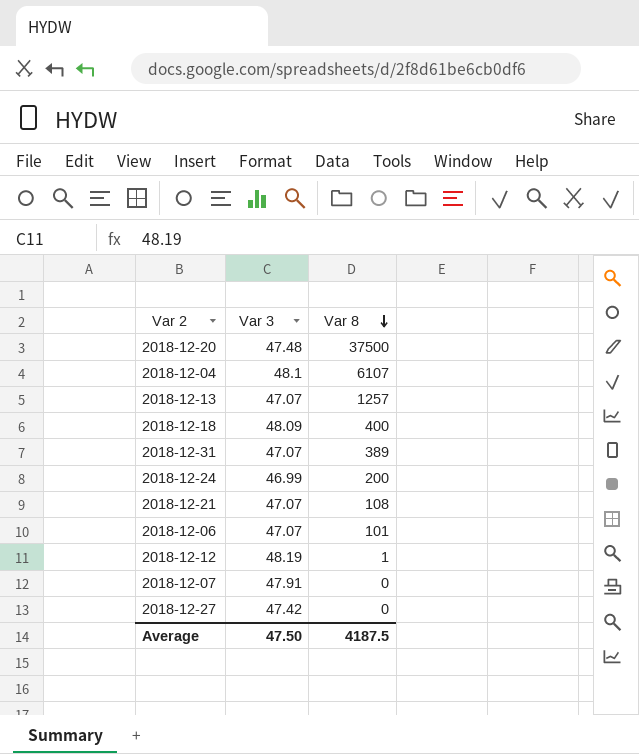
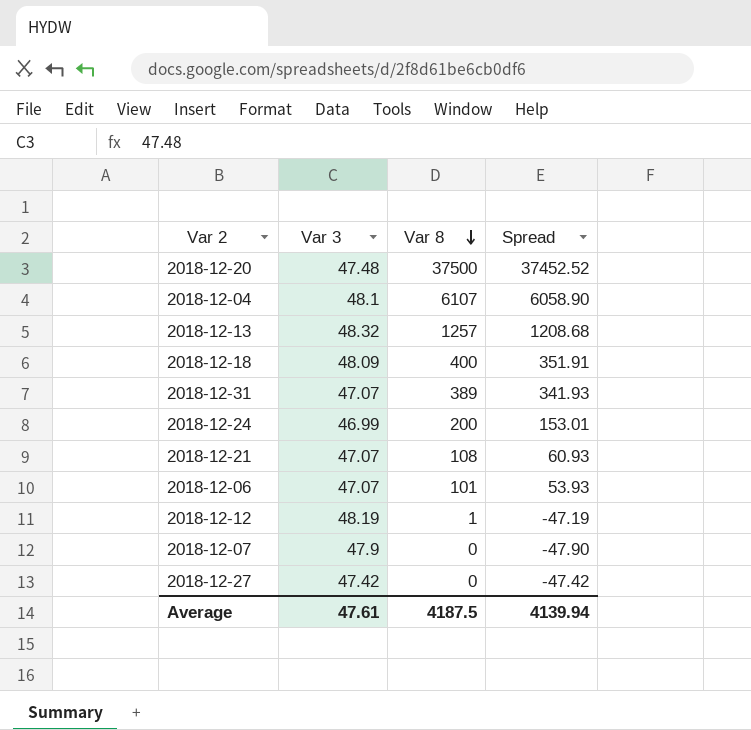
column Spread | formula: none -> [Var 8] - [Var 3]
2018-12-13 | Var 3: 47.07 -> 48.32
2018-12-07 | Var 3: 47.91 -> 47.9
Average | Var 3: 47.50 -> 47.61

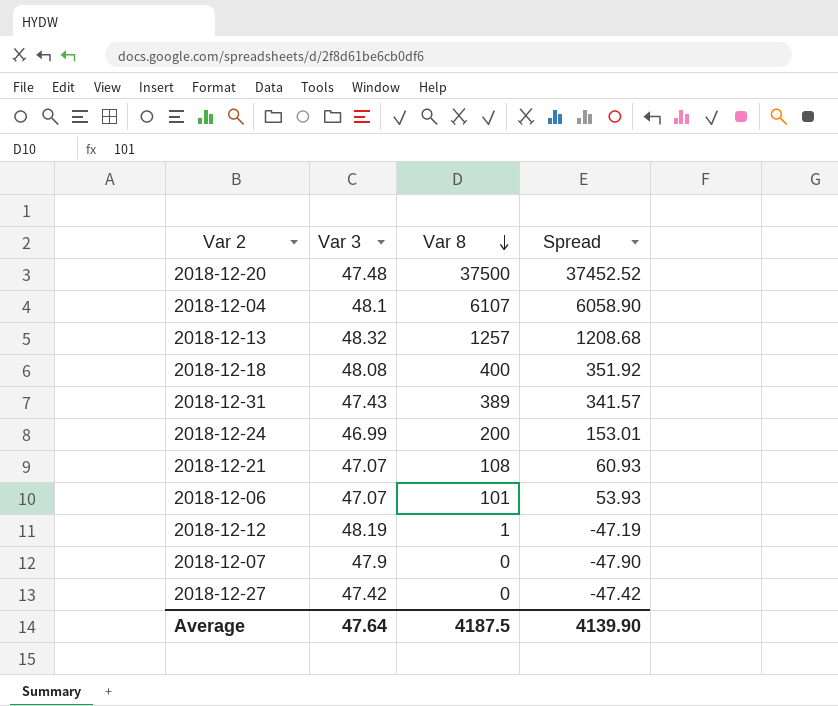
2018-12-18 | Var 3: 48.09 -> 48.08
2018-12-18 | Spread: 351.91 -> 351.92
2018-12-31 | Var 3: 47.07 -> 47.43
2018-12-31 | Spread: 341.93 -> 341.57
Average | Var 3: 47.61 -> 47.64
Average | Spread: 4139.94 -> 4139.90

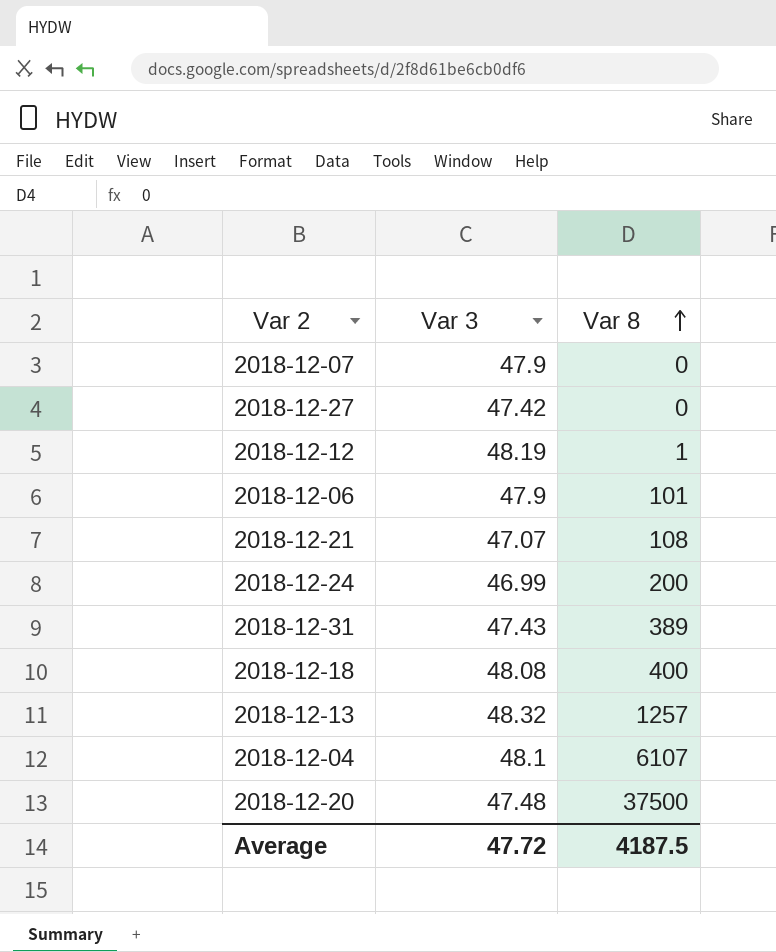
row order: Var 8 descending -> Var 8 ascending
column Spread | formula: [Var 8] - [Var 3] -> none
2018-12-06 | Var 3: 47.07 -> 47.9
Average | Var 3: 47.64 -> 47.72

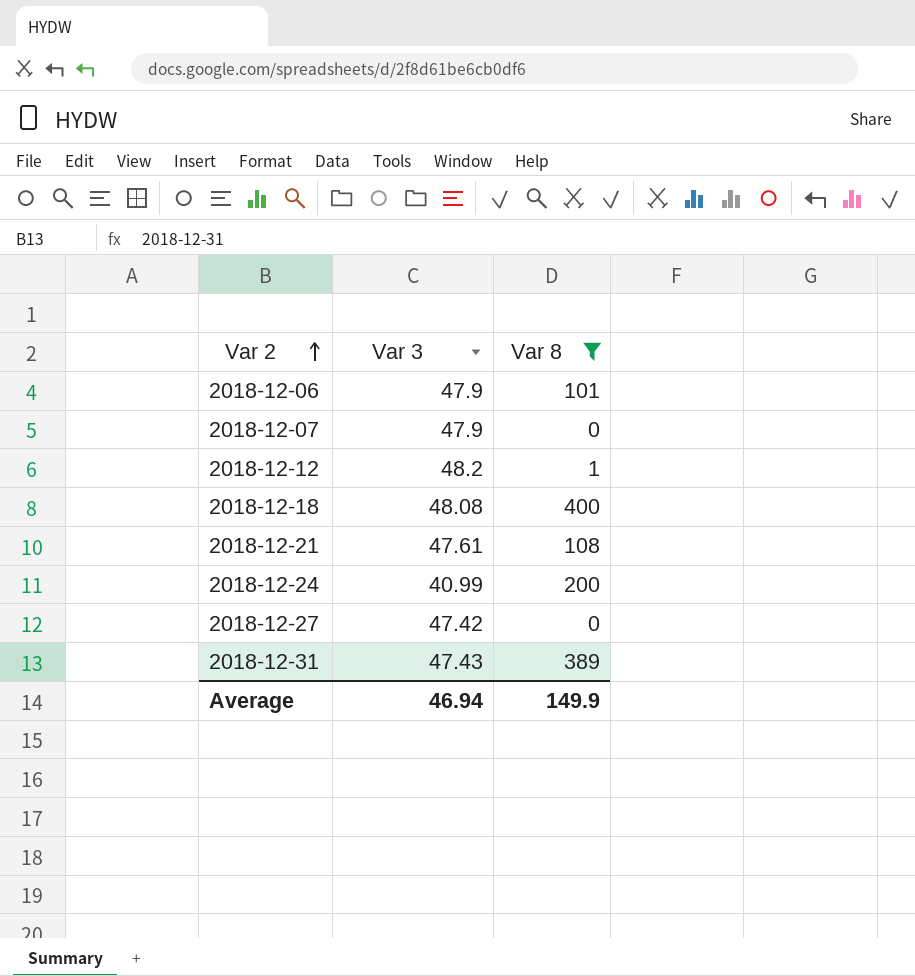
filter: none -> Var 8 <= 400
row order: Var 8 ascending -> Var 2 ascending
2018-12-12 | Var 3: 48.19 -> 48.2
2018-12-21 | Var 3: 47.07 -> 47.61
2018-12-24 | Var 3: 46.99 -> 40.99
Average | Var 3: 47.72 -> 46.94
Average | Var 8: 4187.5 -> 149.9

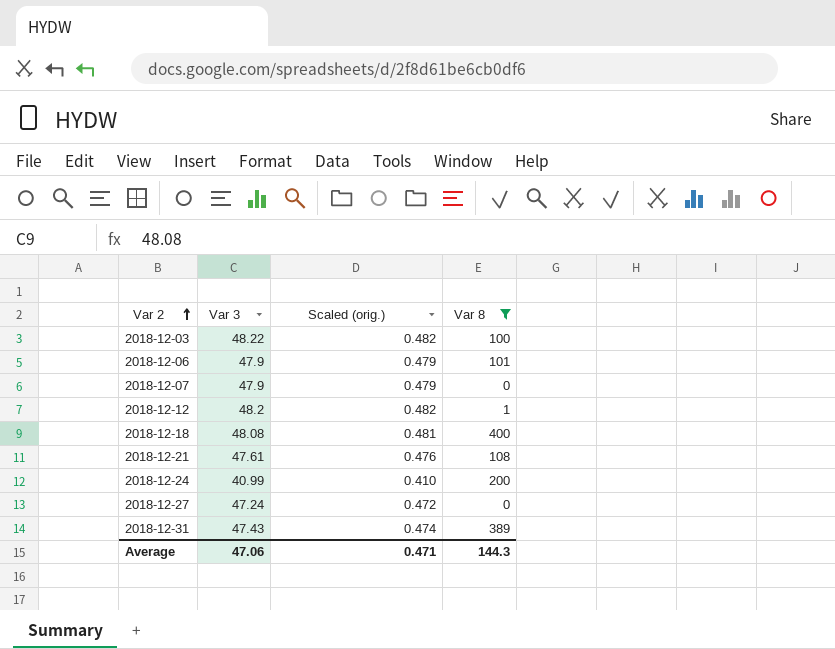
column Scaled (orig.) | formula: none -> [Var 3] * 0.01
row 2018-12-03: none -> 48.22 | 0.482 | 100
2018-12-27 | Var 3: 47.42 -> 47.24
Average | Var 3: 46.94 -> 47.06
Average | Var 8: 149.9 -> 144.3

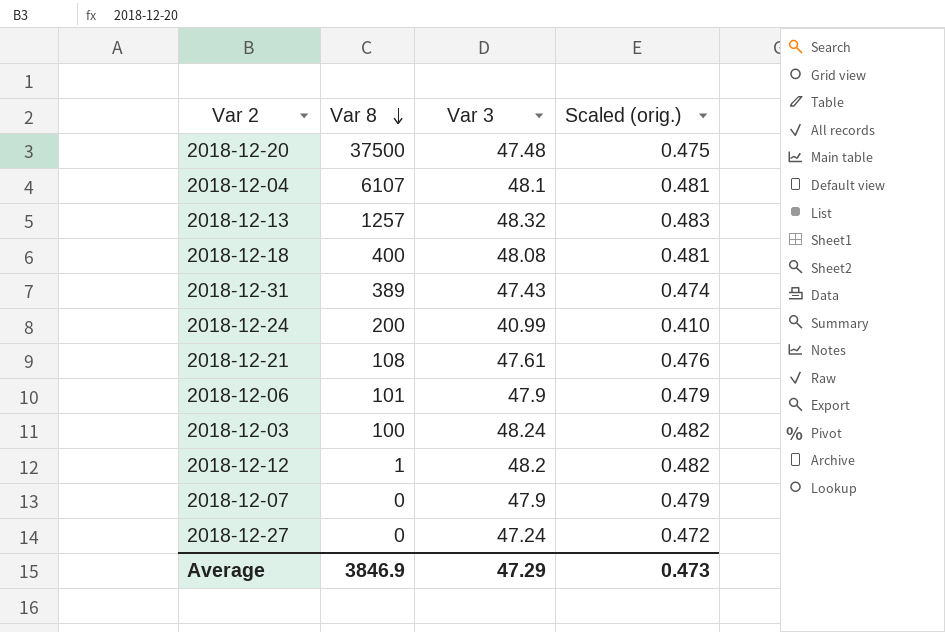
filter: Var 8 <= 400 -> none
row order: Var 2 ascending -> Var 8 descending
column Var 8 | position: 4 -> 2
2018-12-03 | Var 3: 48.22 -> 48.24
Average | Var 8: 144.3 -> 3846.9
Average | Var 3: 47.06 -> 47.29
Average | Scaled (orig.): 0.471 -> 0.473

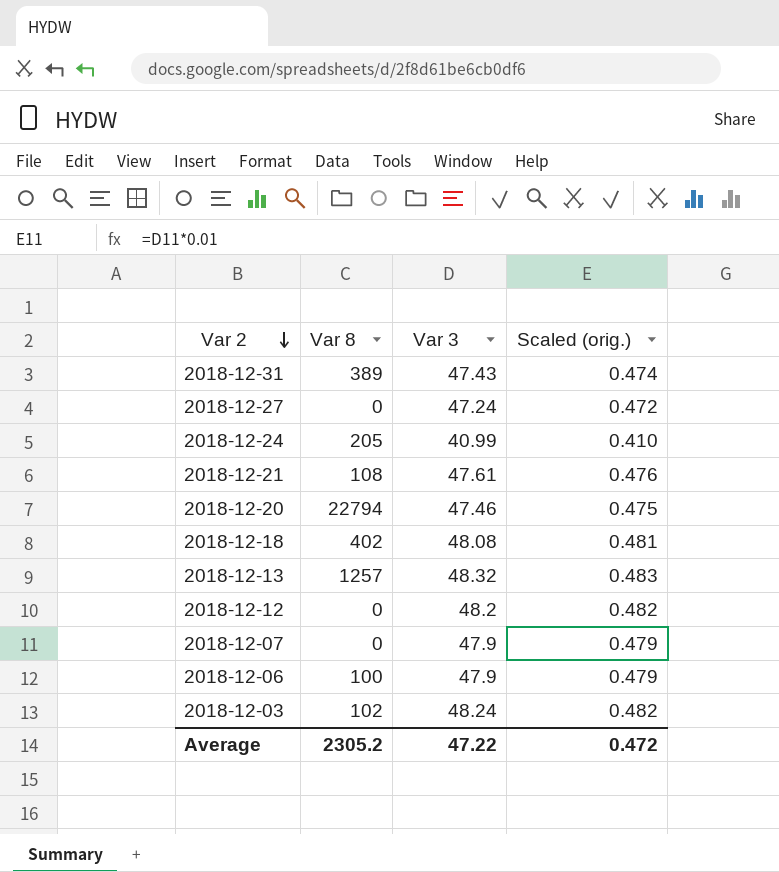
row order: Var 8 descending -> Var 2 descending
row 2018-12-04: 6107 | 48.1 | 0.481 -> none
2018-12-24 | Var 8: 200 -> 205
2018-12-20 | Var 8: 37500 -> 22794
2018-12-20 | Var 3: 47.48 -> 47.46
2018-12-18 | Var 8: 400 -> 402
2018-12-12 | Var 8: 1 -> 0
2018-12-06 | Var 8: 101 -> 100
2018-12-03 | Var 8: 100 -> 102
Average | Var 8: 3846.9 -> 2305.2
Average | Var 3: 47.29 -> 47.22
Average | Scaled (orig.): 0.473 -> 0.472

